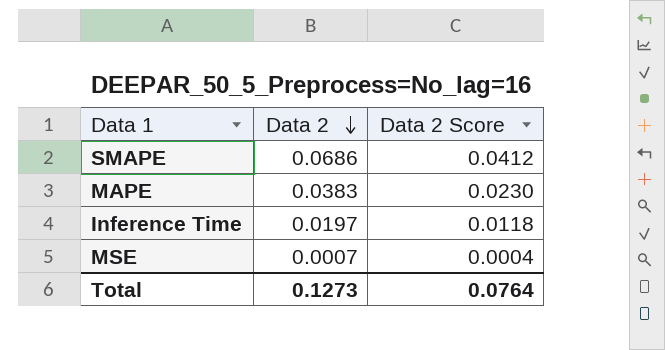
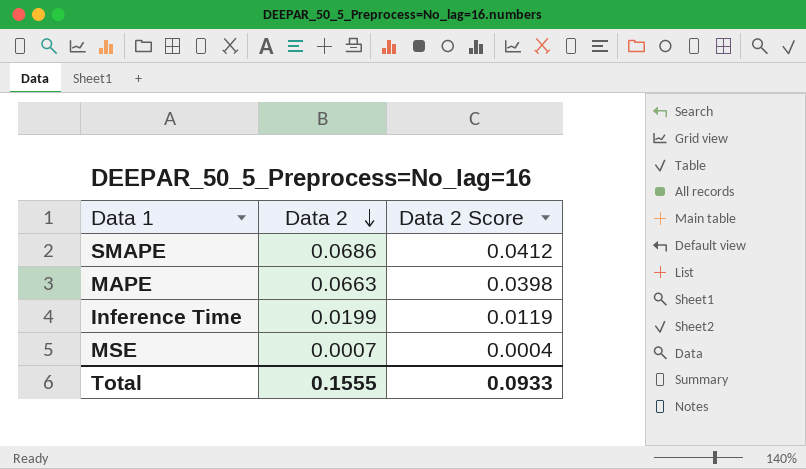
MAPE | Data 2: 0.0383 -> 0.0663
MAPE | Data 2 Score: 0.0230 -> 0.0398
Inference Time | Data 2: 0.0197 -> 0.0199
Inference Time | Data 2 Score: 0.0118 -> 0.0119
Total | Data 2: 0.1273 -> 0.1555
Total | Data 2 Score: 0.0764 -> 0.0933

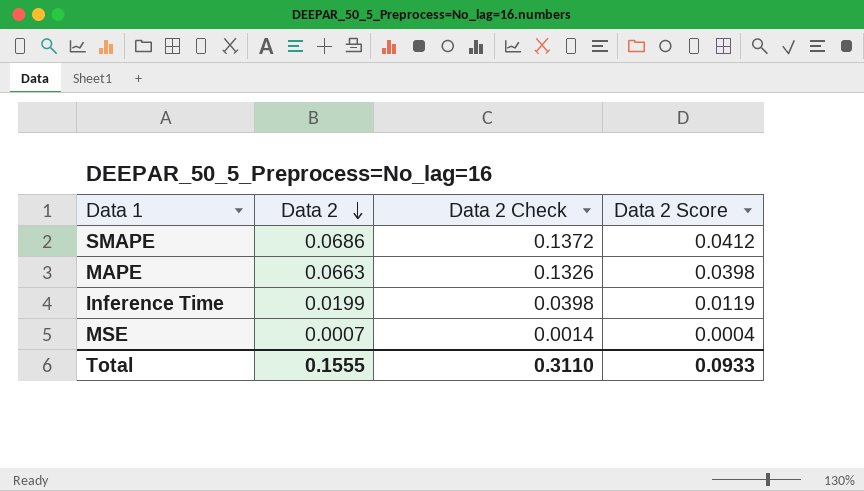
column Data 2 Check | formula: none -> [Data 2] * 2

